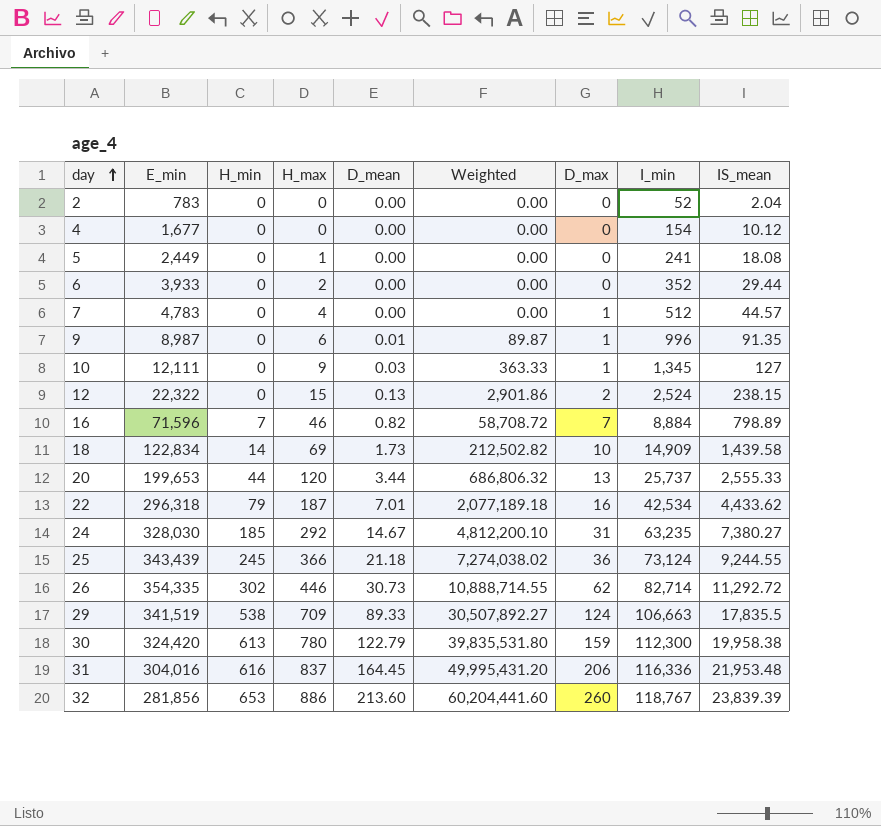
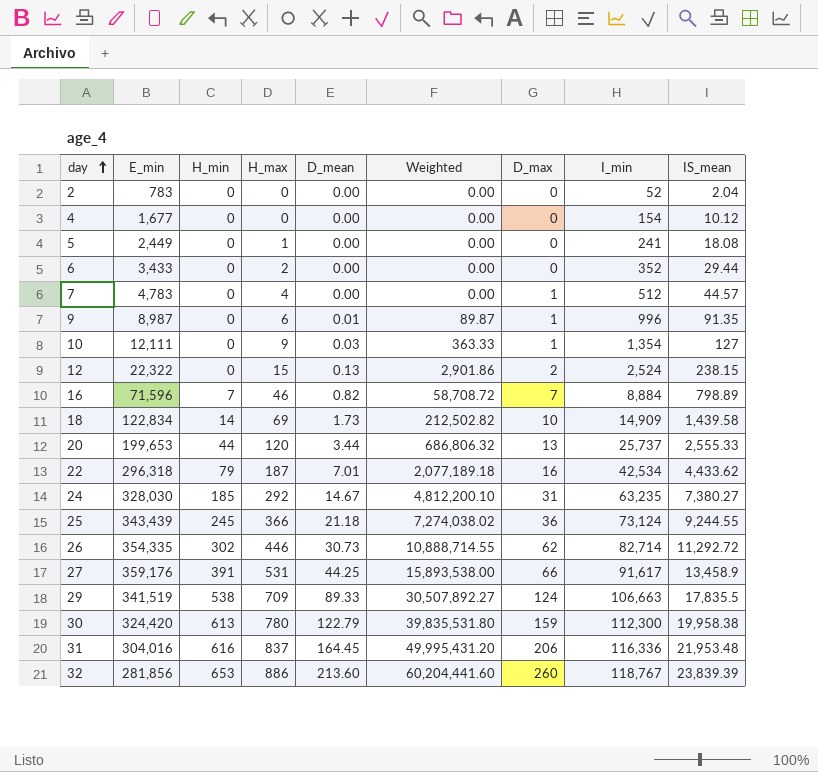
6 | E_min: 3,933 -> 3,433
10 | I_min: 1,345 -> 1,354
row 27: none -> 359,176 | 391 | 531 | 44.25 | 15,893,538.00 | 66 | 91,617 | 13,458.9

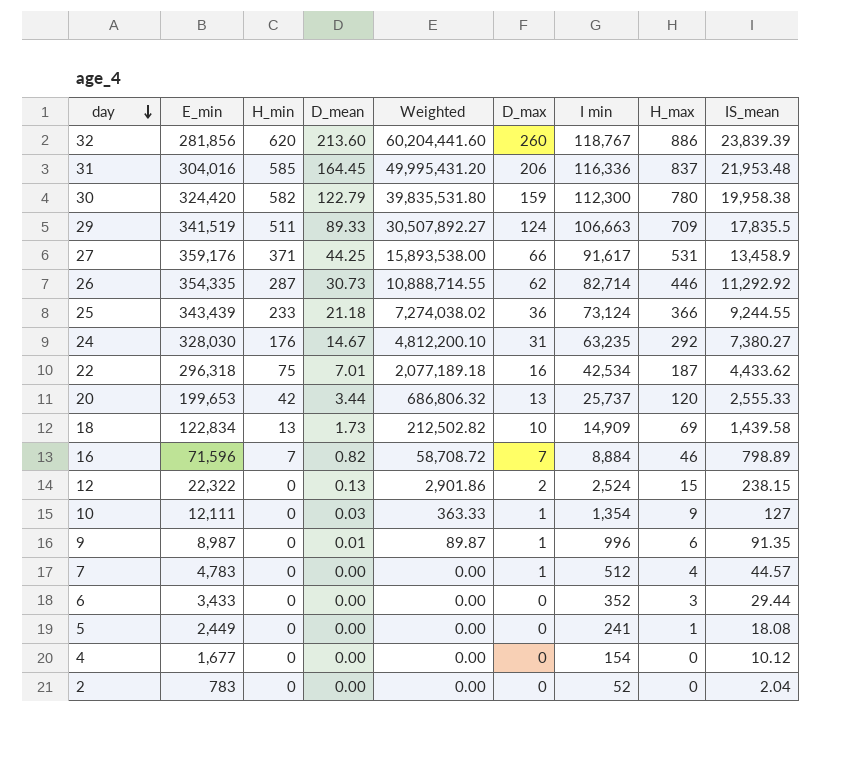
row order: day ascending -> day descending
column name: I_min -> I min
column H_max | position: 4 -> 8
32 | H_min: 653 -> 620
31 | H_min: 616 -> 585
30 | H_min: 613 -> 582
29 | H_min: 538 -> 511
27 | H_min: 391 -> 371
26 | H_min: 302 -> 287
26 | IS_mean: 11,292.72 -> 11,292.92
25 | H_min: 245 -> 233
24 | H_min: 185 -> 176
22 | H_min: 79 -> 75
20 | H_min: 44 -> 42
18 | H_min: 14 -> 13
6 | H_max: 2 -> 3

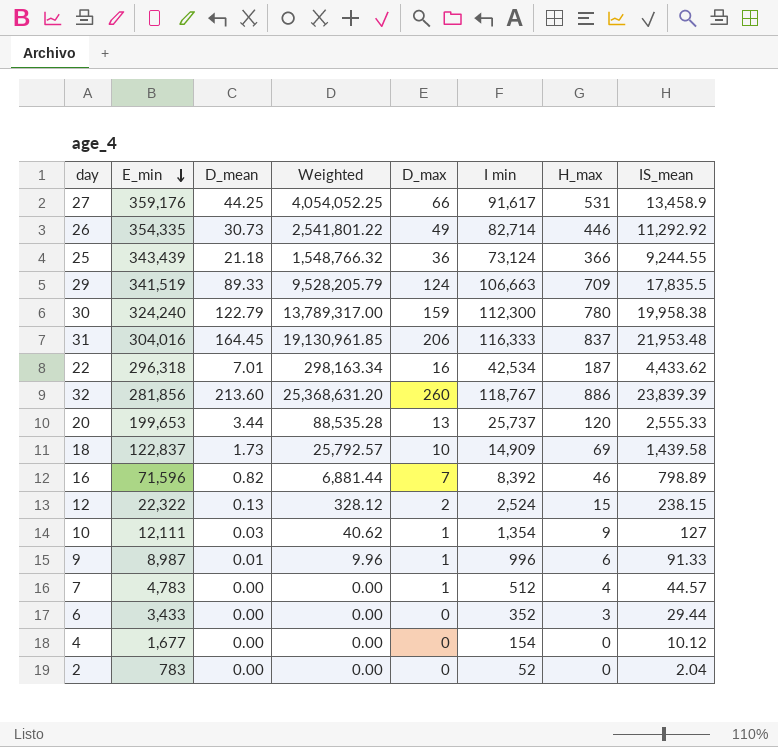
row order: day descending -> E_min descending
column H_min | position: 3 -> none
column Weighted | formula: [E_min] * [D_mean] -> [D_mean] * [I min]
row 24: 328,030 | 176 | 14.67 | 4,812,200.10 | 31 | 63,235 | 292 | 7,380.27 -> none
row 5: 2,449 | 0 | 0.00 | 0.00 | 0 | 241 | 1 | 18.08 -> none
26 | D_max: 62 -> 49
30 | E_min: 324,420 -> 324,240
31 | I min: 116,336 -> 116,333
18 | E_min: 122,834 -> 122,837
16 | I min: 8,884 -> 8,392
9 | IS_mean: 91.35 -> 91.33

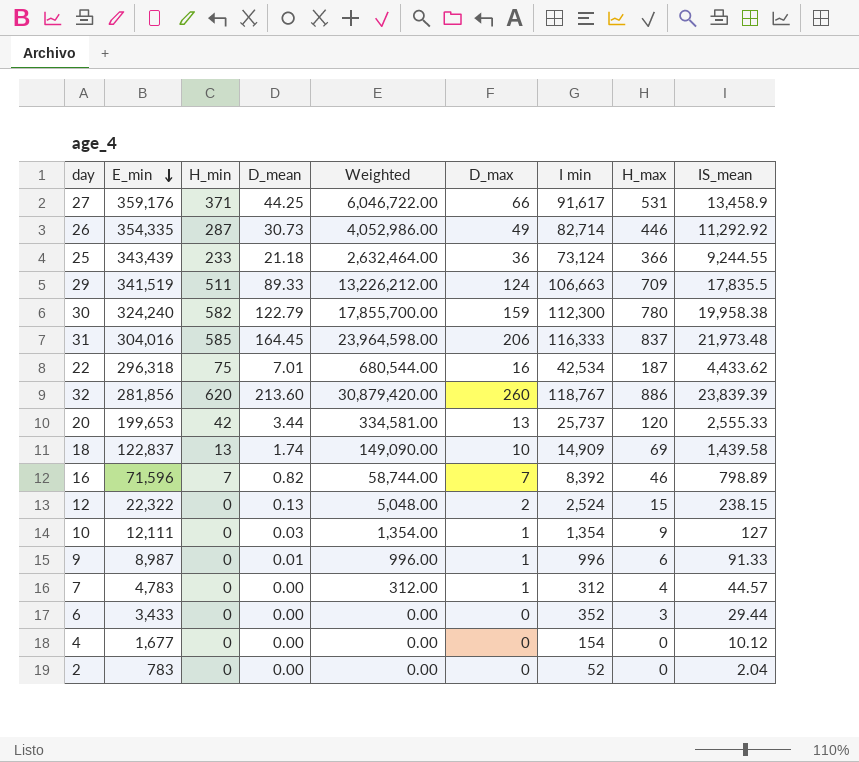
column H_min | position: none -> 3
column Weighted | formula: [D_mean] * [I min] -> [D_max] * [I min]
31 | IS_mean: 21,953.48 -> 21,973.48
18 | D_mean: 1.73 -> 1.74
7 | I min: 512 -> 312

